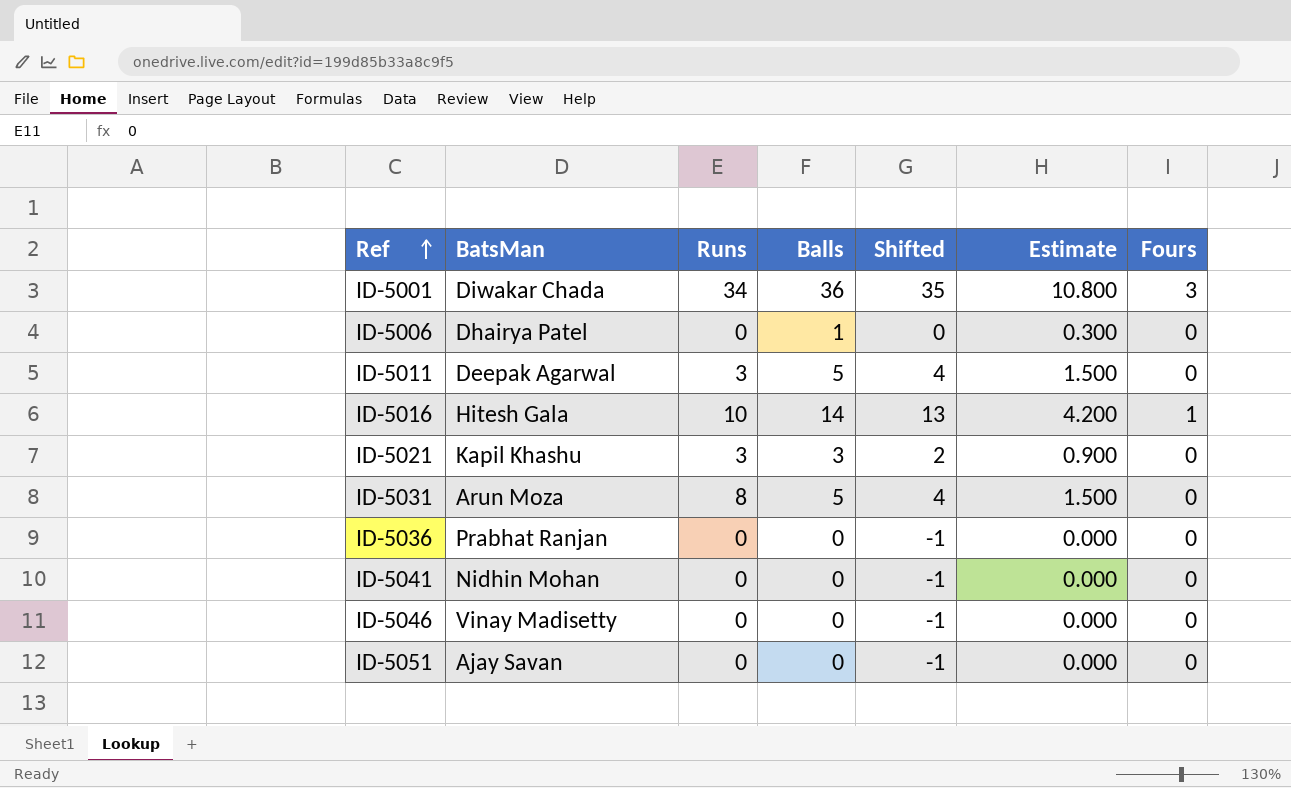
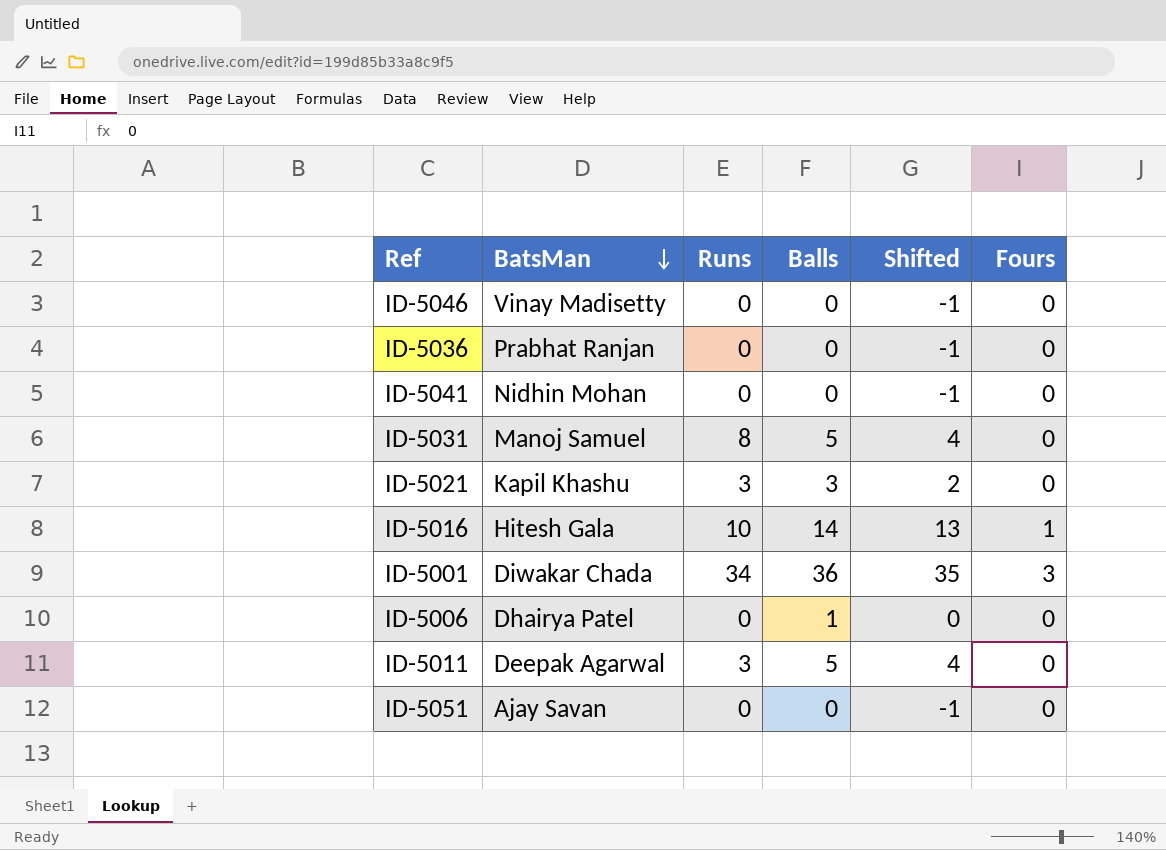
row order: Ref ascending -> BatsMan descending
column Estimate | formula: [Balls] * 0.3 -> none
ID-5031 | BatsMan: Arun Moza -> Manoj Samuel

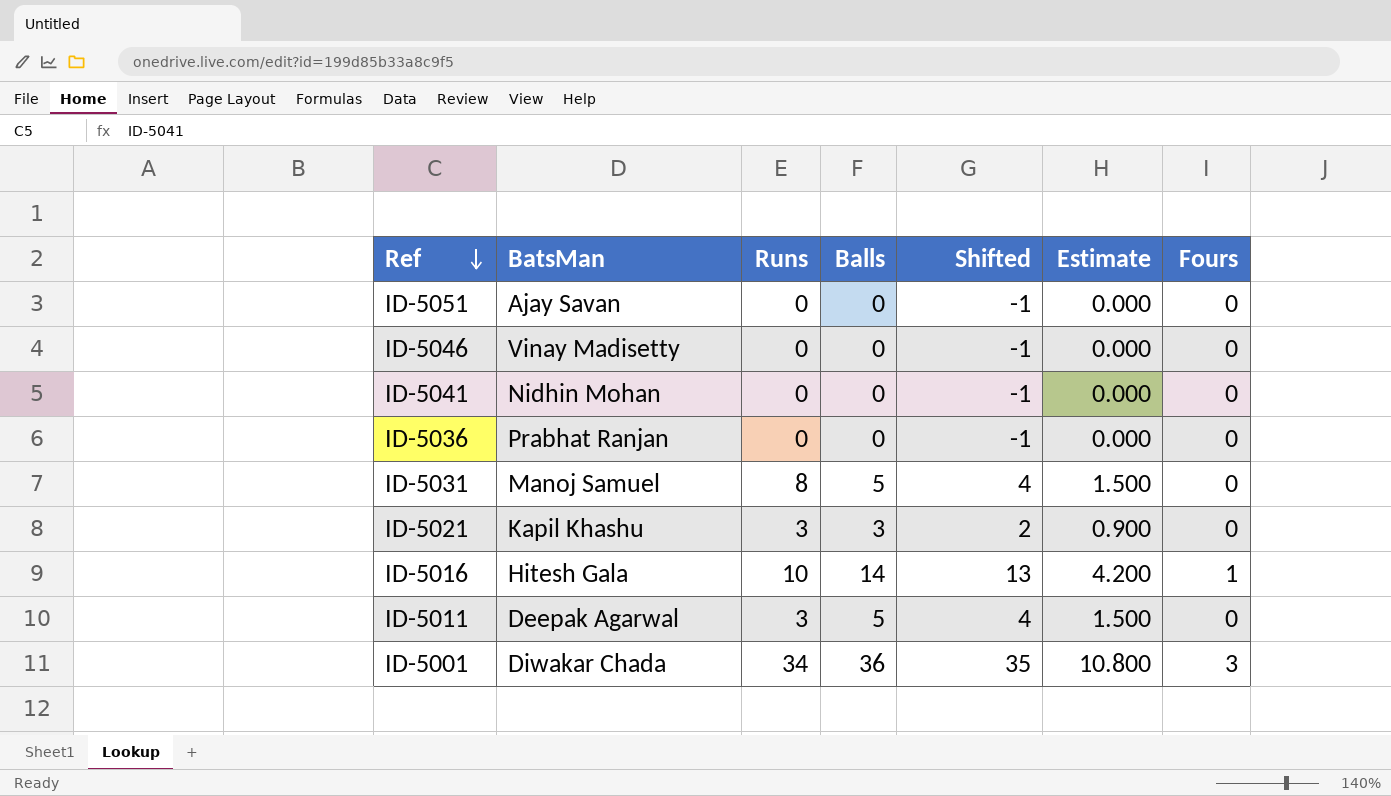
row order: BatsMan descending -> Ref descending
column Estimate | formula: none -> [Balls] * 0.3
row ID-5006: Dhairya Patel | 0 | 1 | 0 | 0 -> none

